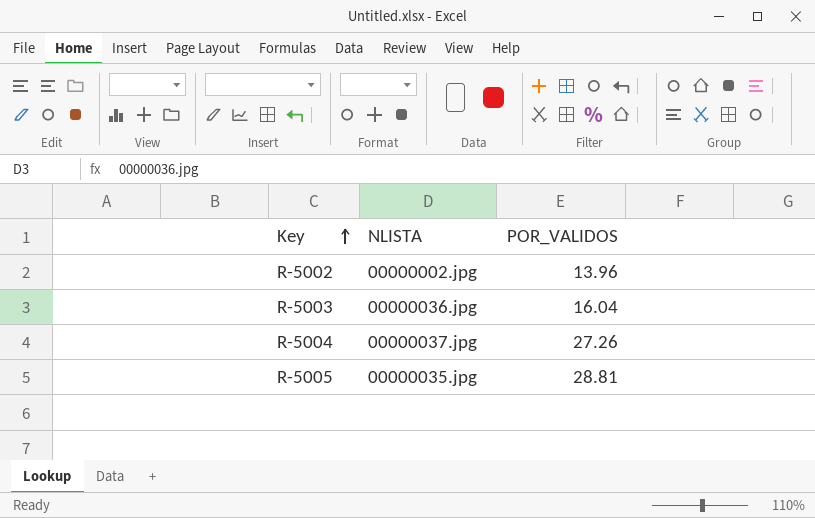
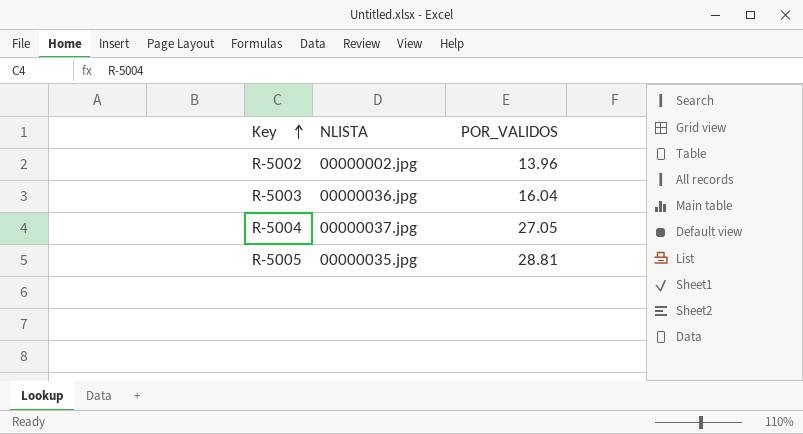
R-5004 | POR_VALIDOS: 27.26 -> 27.05

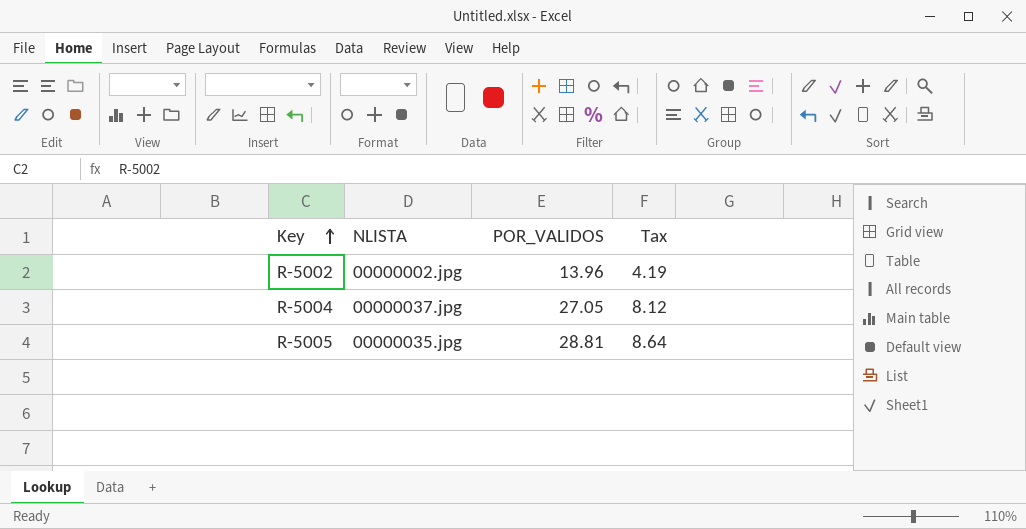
column Tax | formula: none -> [POR_VALIDOS] * 0.3
row R-5003: 00000036.jpg | 16.04 -> none

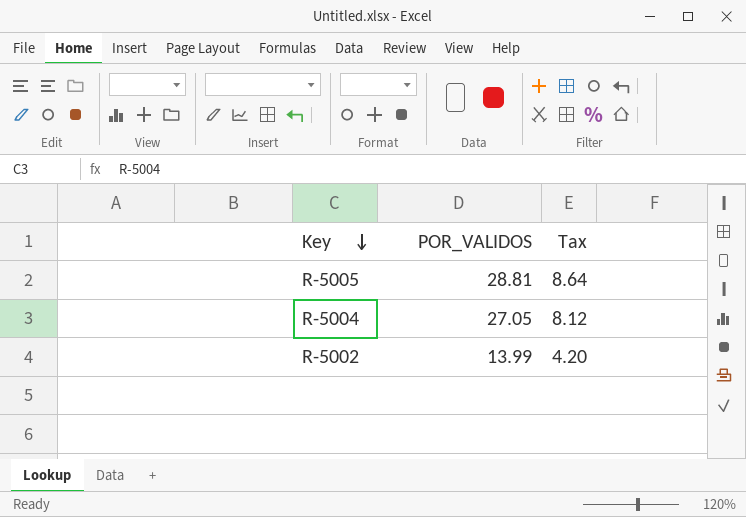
row order: Key ascending -> Key descending
column NLISTA | position: 2 -> none
R-5002 | POR_VALIDOS: 13.96 -> 13.99
R-5002 | Tax: 4.19 -> 4.20

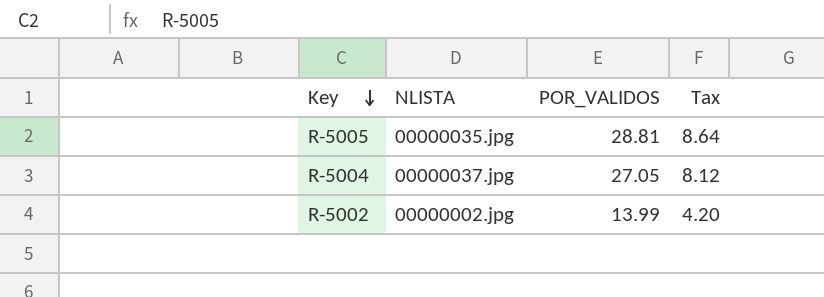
column NLISTA | position: none -> 2

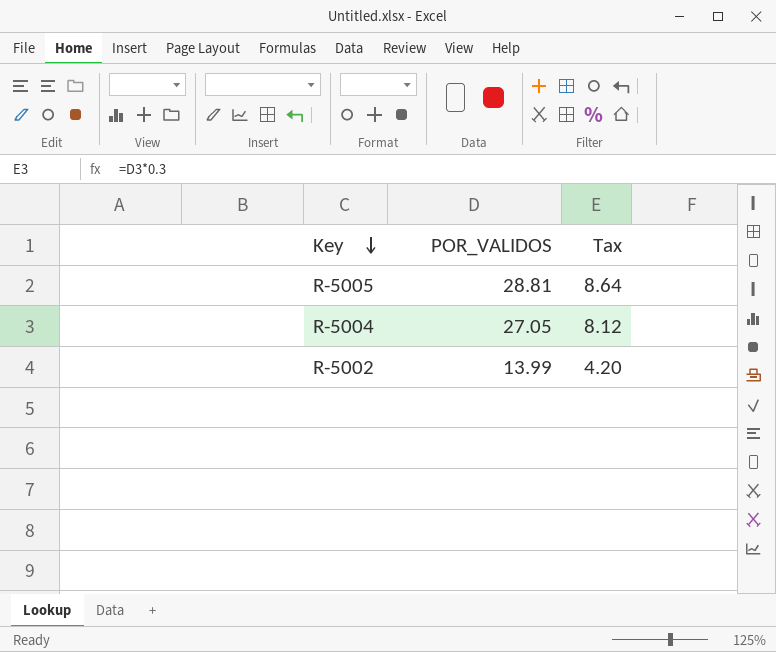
column NLISTA | position: 2 -> none

